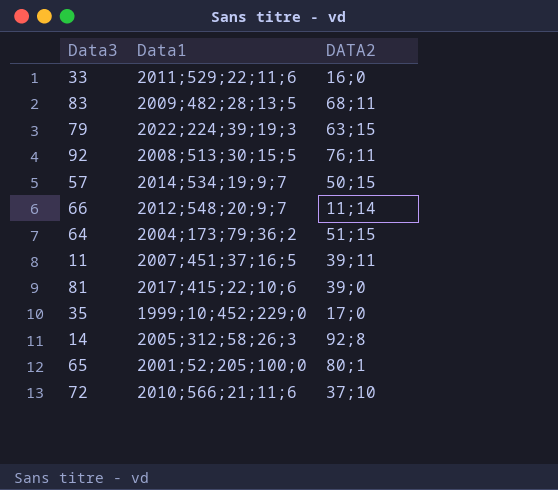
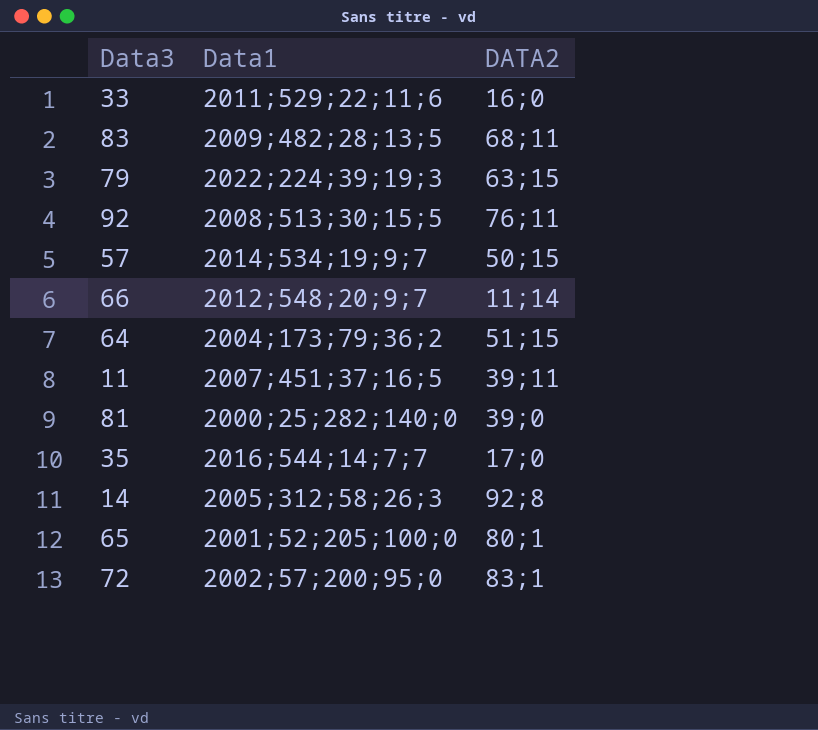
81 | Data1: 2017;415;22;10;6 -> 2000;25;282;140;0
35 | Data1: 1999;10;452;229;0 -> 2016;544;14;7;7
72 | Data1: 2010;566;21;11;6 -> 2002;57;200;95;0
72 | DATA2: 37;10 -> 83;1

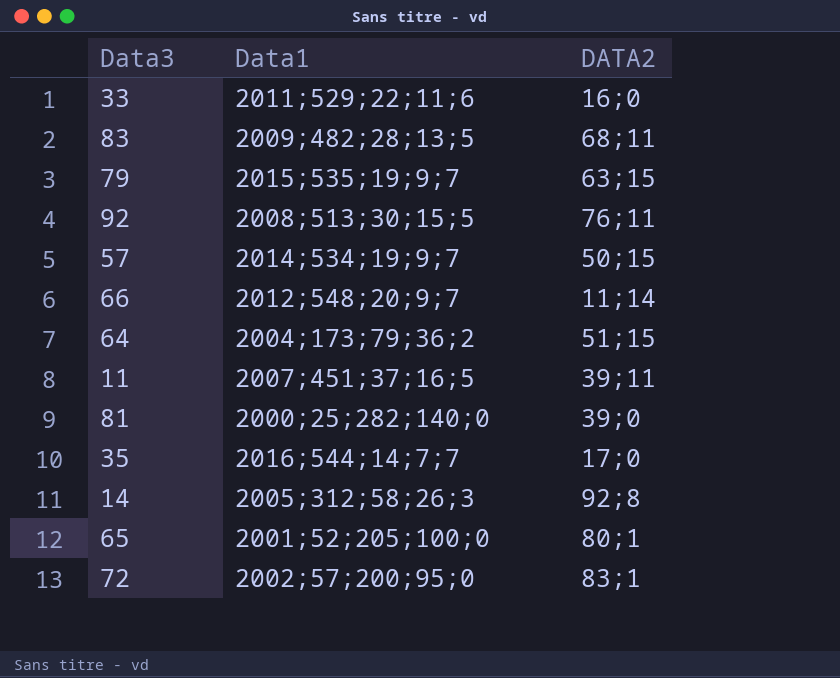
79 | Data1: 2022;224;39;19;3 -> 2015;535;19;9;7

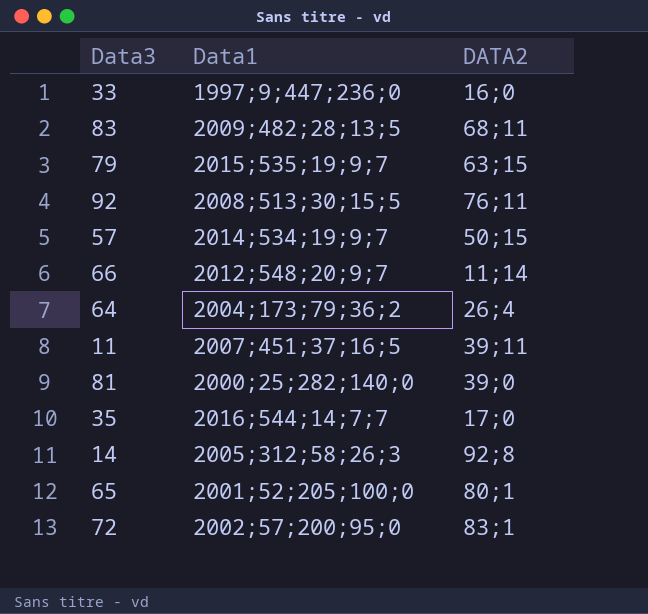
33 | Data1: 2011;529;22;11;6 -> 1997;9;447;236;0
64 | DATA2: 51;15 -> 26;4

